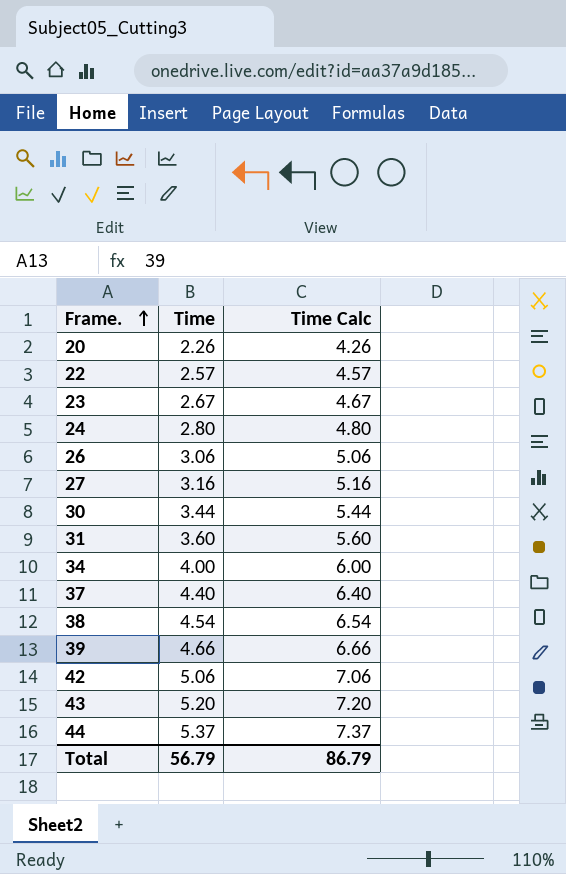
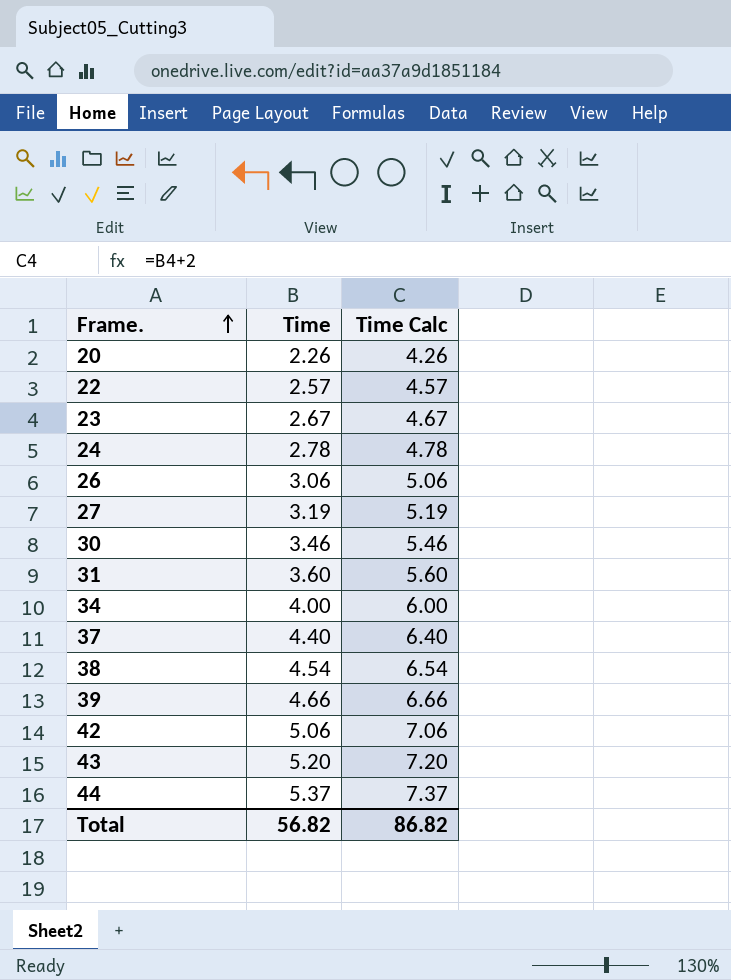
24 | Time: 2.80 -> 2.78
24 | Time Calc: 4.80 -> 4.78
27 | Time: 3.16 -> 3.19
27 | Time Calc: 5.16 -> 5.19
30 | Time: 3.44 -> 3.46
30 | Time Calc: 5.44 -> 5.46
Total | Time: 56.79 -> 56.82
Total | Time Calc: 86.79 -> 86.82

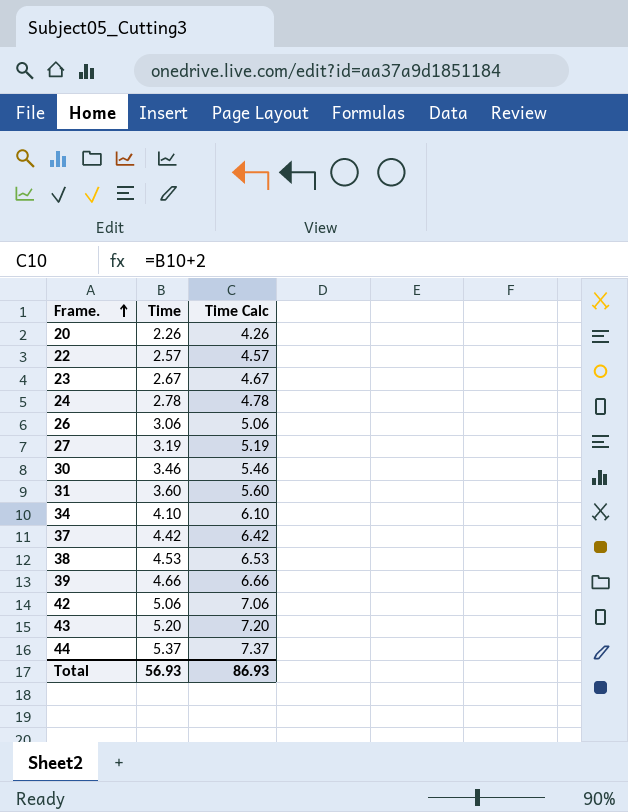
34 | Time: 4.00 -> 4.10
34 | Time Calc: 6.00 -> 6.10
37 | Time: 4.40 -> 4.42
37 | Time Calc: 6.40 -> 6.42
38 | Time: 4.54 -> 4.53
38 | Time Calc: 6.54 -> 6.53
Total | Time: 56.82 -> 56.93
Total | Time Calc: 86.82 -> 86.93

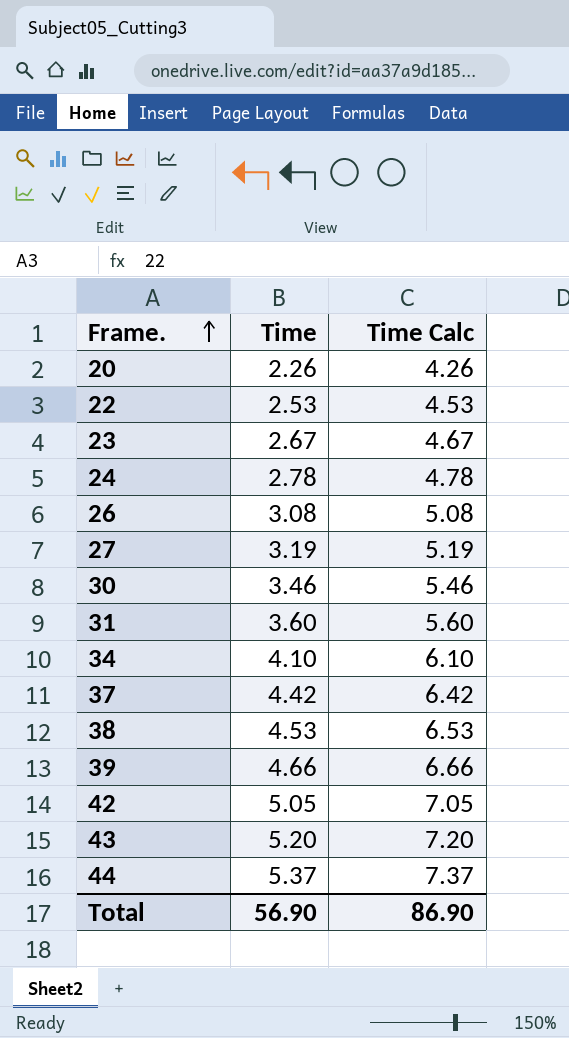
22 | Time: 2.57 -> 2.53
22 | Time Calc: 4.57 -> 4.53
26 | Time: 3.06 -> 3.08
26 | Time Calc: 5.06 -> 5.08
42 | Time: 5.06 -> 5.05
42 | Time Calc: 7.06 -> 7.05
Total | Time: 56.93 -> 56.90
Total | Time Calc: 86.93 -> 86.90

